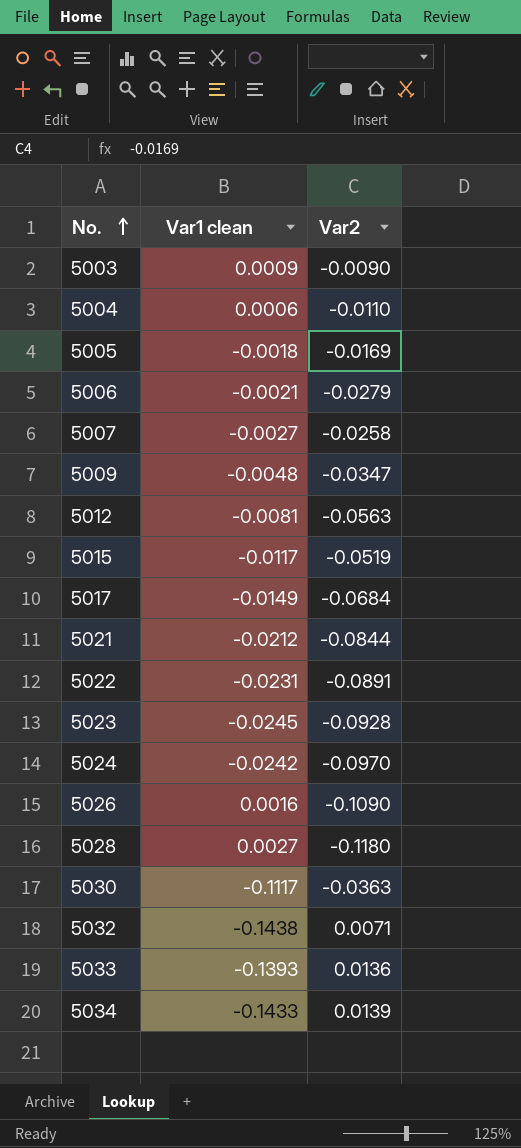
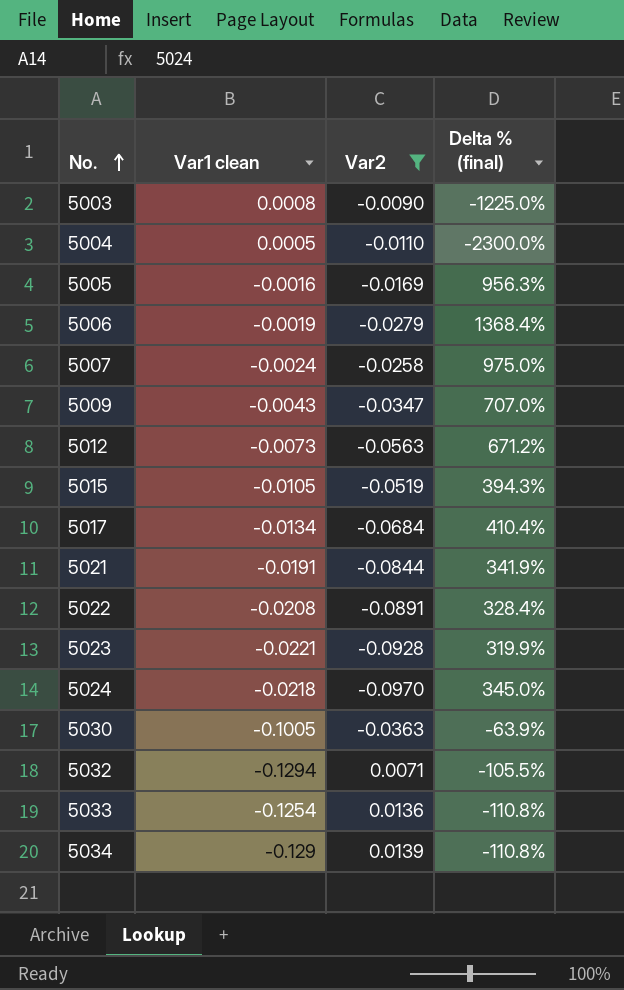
filter: none -> Var2 >= -0.0970
column Delta % (final) | formula: none -> ([Var2] - [Var1 clean]) / [Var1 clean]
5003 | Var1 clean: 0.0009 -> 0.0008
5004 | Var1 clean: 0.0006 -> 0.0005
5005 | Var1 clean: -0.0018 -> -0.0016
5006 | Var1 clean: -0.0021 -> -0.0019
5007 | Var1 clean: -0.0027 -> -0.0024
5009 | Var1 clean: -0.0048 -> -0.0043
5012 | Var1 clean: -0.0081 -> -0.0073
5015 | Var1 clean: -0.0117 -> -0.0105
5017 | Var1 clean: -0.0149 -> -0.0134
5021 | Var1 clean: -0.0212 -> -0.0191
5022 | Var1 clean: -0.0231 -> -0.0208
5023 | Var1 clean: -0.0245 -> -0.0221
5024 | Var1 clean: -0.0242 -> -0.0218
5030 | Var1 clean: -0.1117 -> -0.1005
5032 | Var1 clean: -0.1438 -> -0.1294
5033 | Var1 clean: -0.1393 -> -0.1254
5034 | Var1 clean: -0.1433 -> -0.129

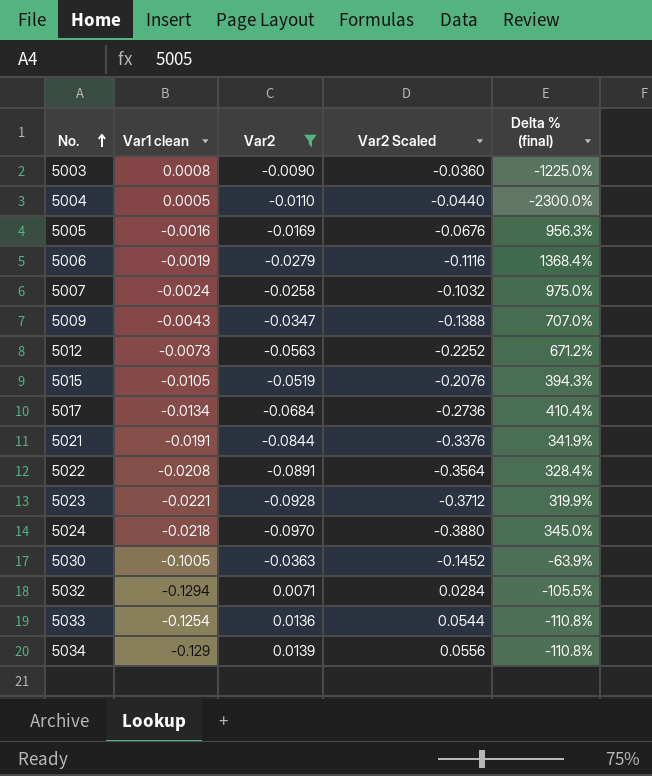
column Var2 Scaled | formula: none -> [Var2] * 4

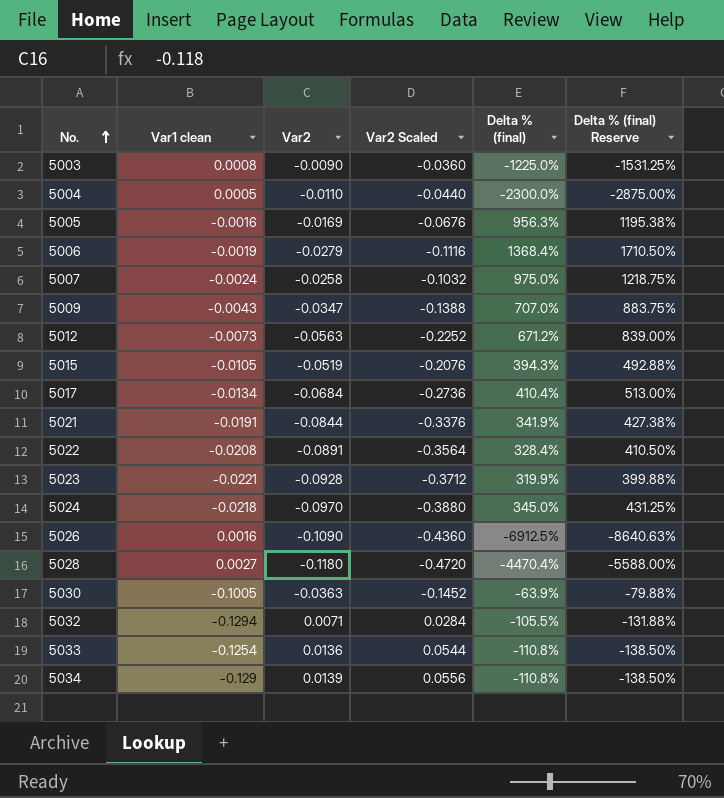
filter: Var2 >= -0.0970 -> none
column Delta % (final) Reserve | formula: none -> [Delta % (final)] * 1.25

